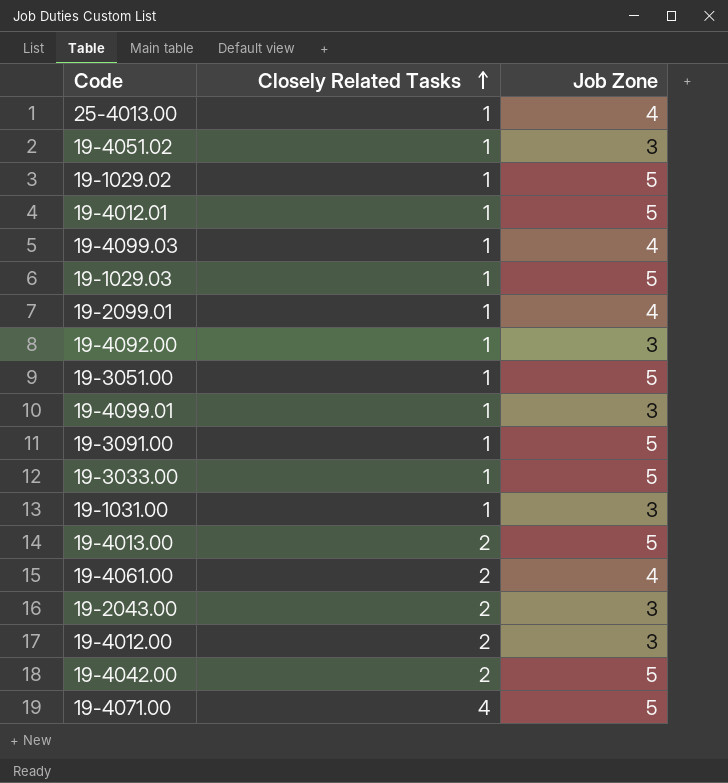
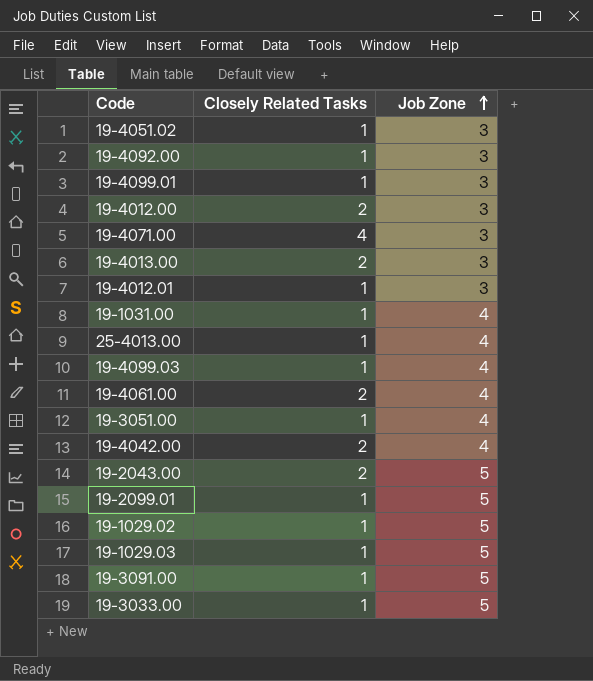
row order: Closely Related Tasks ascending -> Job Zone ascending
19-4071.00 | Job Zone: 5 -> 3
19-4013.00 | Job Zone: 5 -> 3
19-4012.01 | Job Zone: 5 -> 3
19-1031.00 | Job Zone: 3 -> 4
19-3051.00 | Job Zone: 5 -> 4
19-4042.00 | Job Zone: 5 -> 4
19-2043.00 | Job Zone: 3 -> 5
19-2099.01 | Job Zone: 4 -> 5

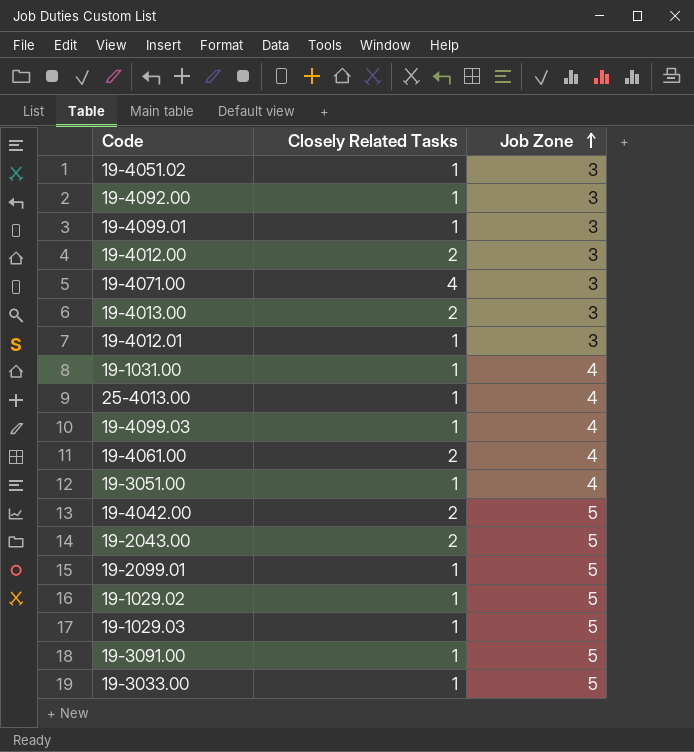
19-4042.00 | Job Zone: 4 -> 5

